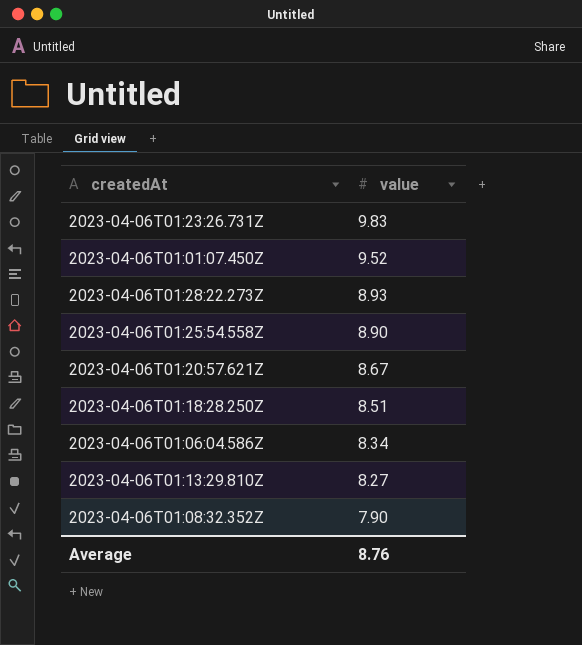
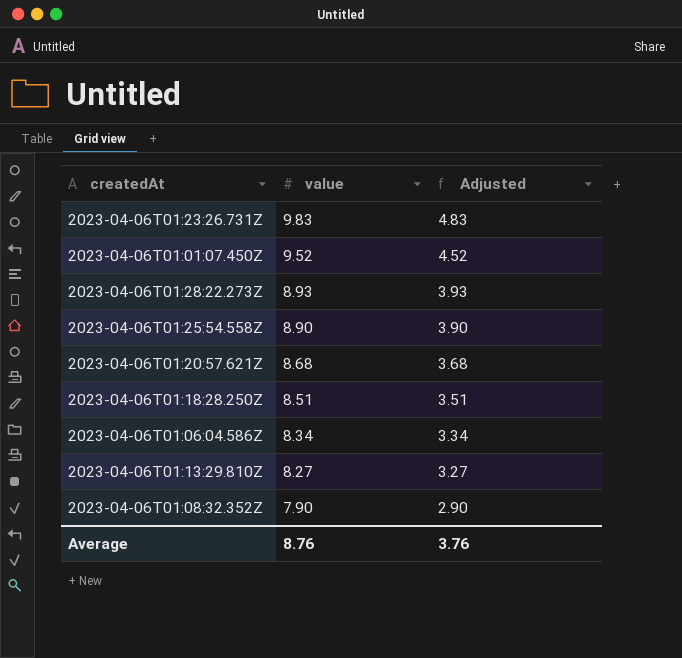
column Adjusted | formula: none -> [value] - 5
2023-04-06T01:20:57.621Z | value: 8.67 -> 8.68

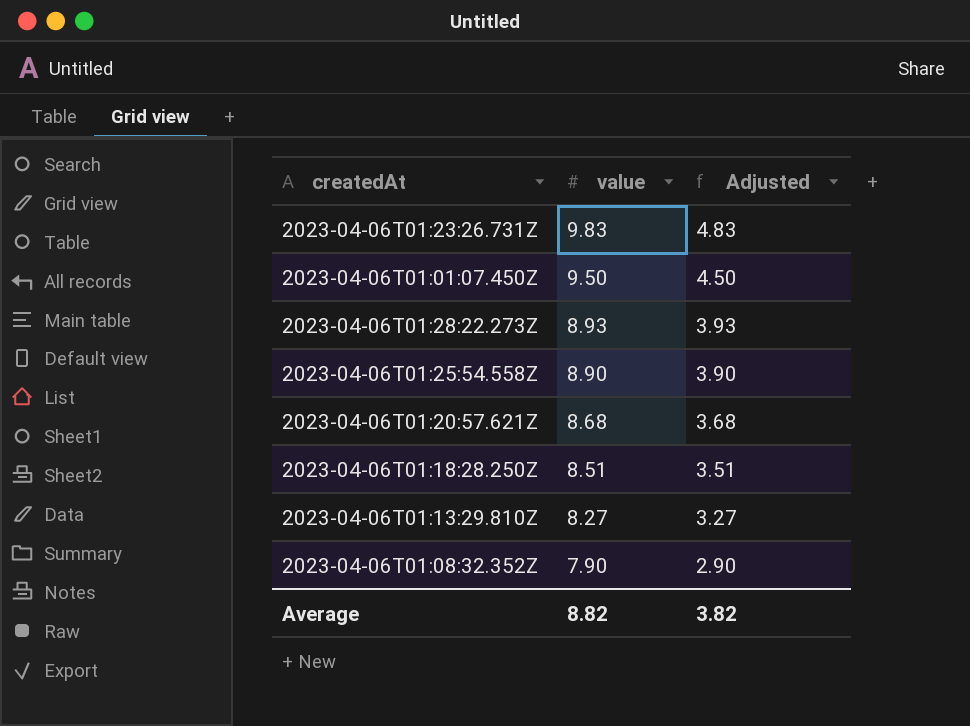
row 2023-04-06T01:06:04.586Z: 8.34 | 3.34 -> none
2023-04-06T01:01:07.450Z | value: 9.52 -> 9.50
2023-04-06T01:01:07.450Z | Adjusted: 4.52 -> 4.50
Average | value: 8.76 -> 8.82
Average | Adjusted: 3.76 -> 3.82

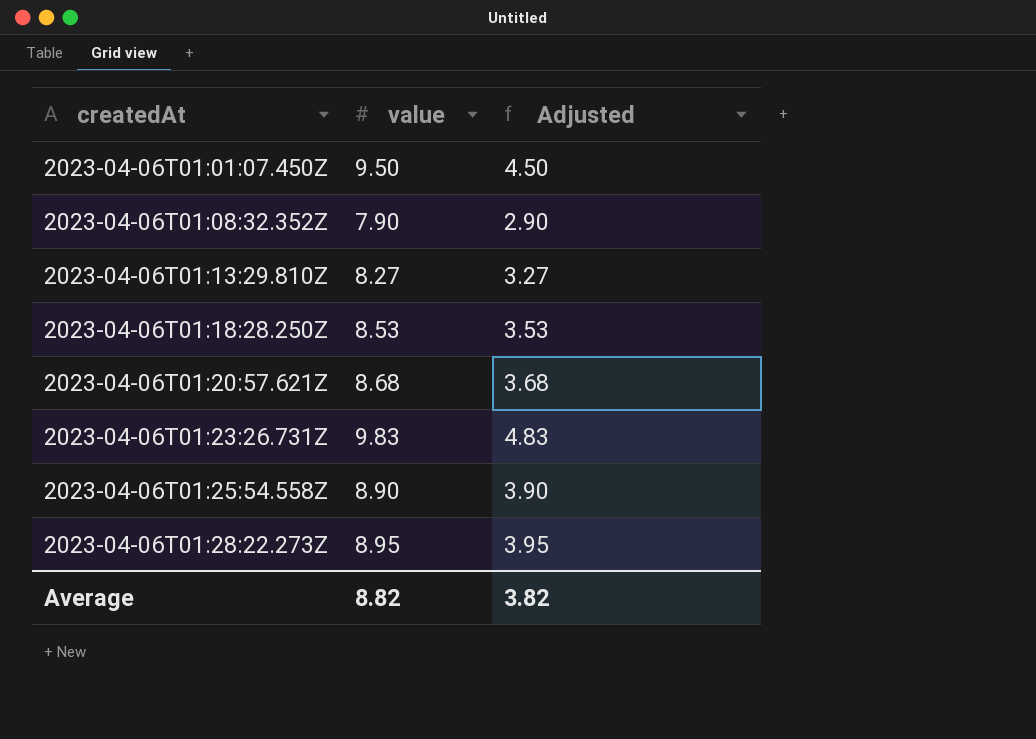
row order: value descending -> createdAt ascending
2023-04-06T01:18:28.250Z | value: 8.51 -> 8.53
2023-04-06T01:18:28.250Z | Adjusted: 3.51 -> 3.53
2023-04-06T01:28:22.273Z | value: 8.93 -> 8.95
2023-04-06T01:28:22.273Z | Adjusted: 3.93 -> 3.95

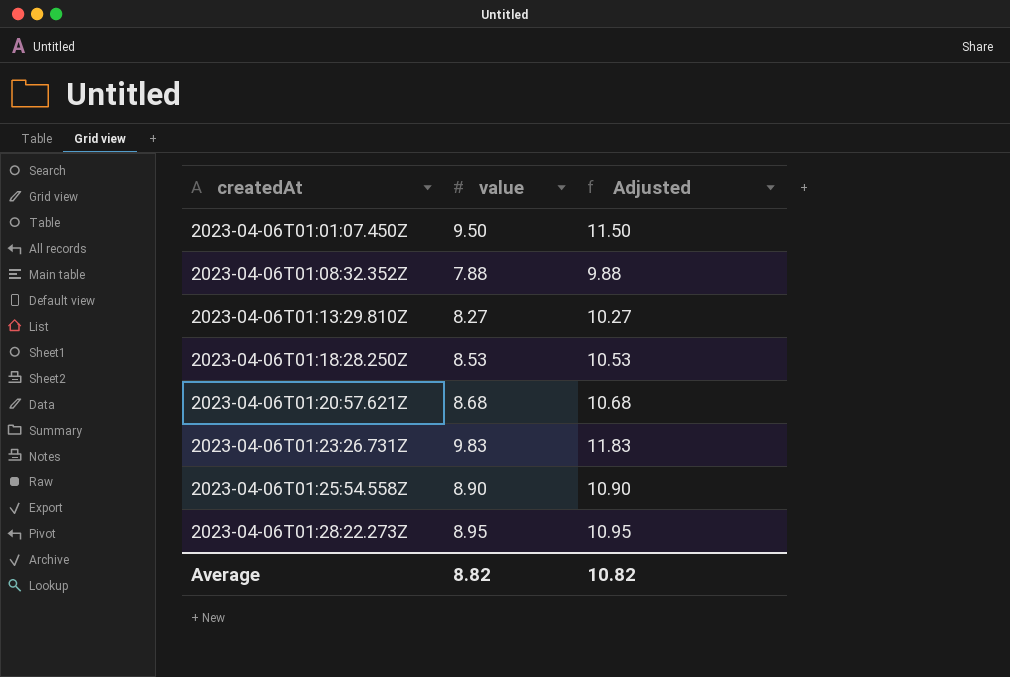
column Adjusted | formula: [value] - 5 -> [value] + 2
2023-04-06T01:08:32.352Z | value: 7.90 -> 7.88
Average | Adjusted: 3.82 -> 10.82

